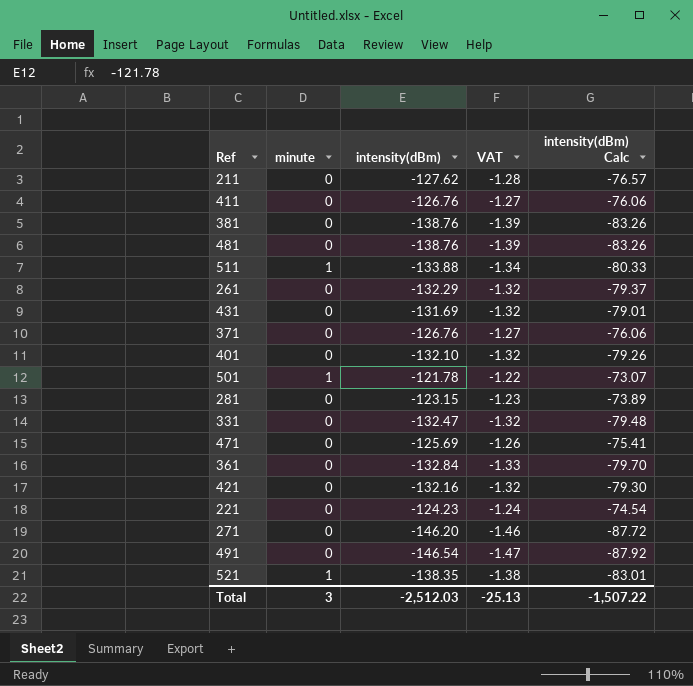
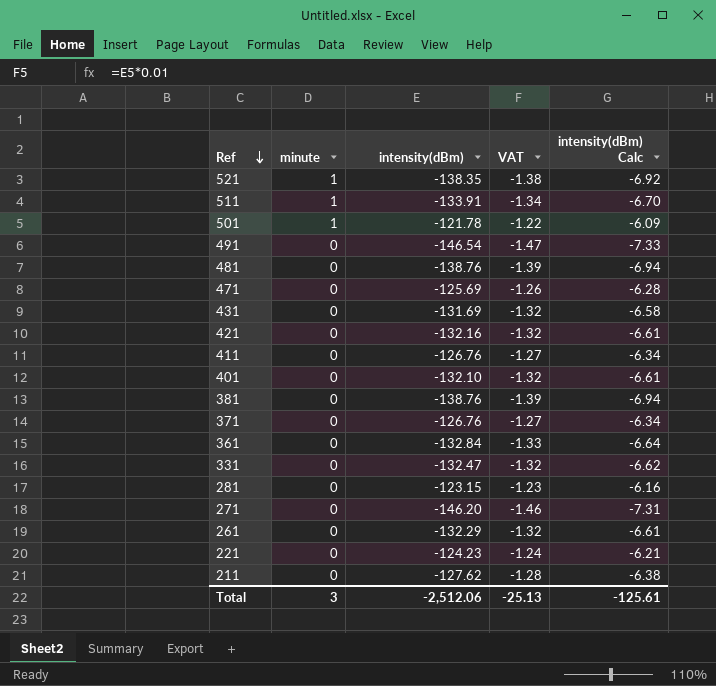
row order: none -> Ref descending
column intensity(dBm) Calc | formula: [intensity(dBm)] * 0.6 -> [intensity(dBm)] * 0.05
511 | intensity(dBm): -133.88 -> -133.91
Total | intensity(dBm): -2,512.03 -> -2,512.06
Total | intensity(dBm) Calc: -1,507.22 -> -125.61

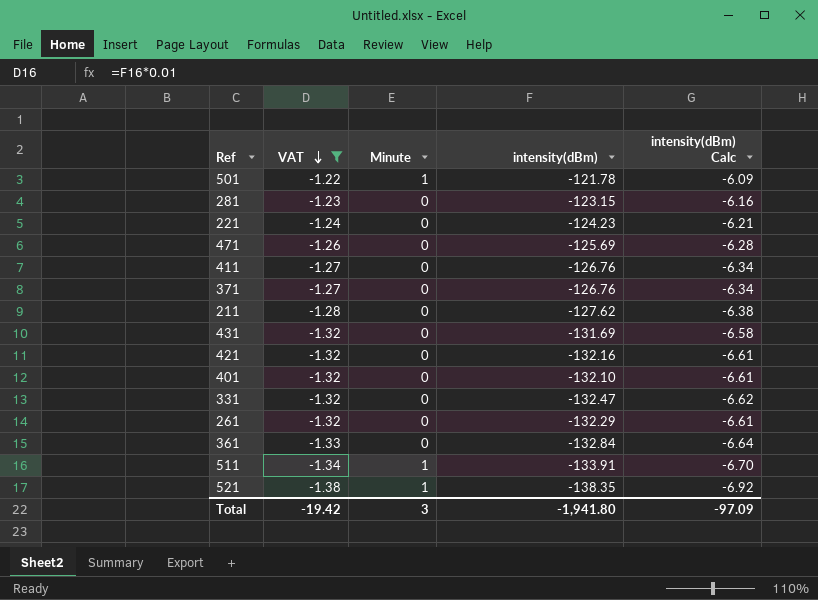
filter: none -> VAT >= -1.38
row order: Ref descending -> VAT descending
column VAT | position: 4 -> 2
column name: minute -> Minute
Total | VAT: -25.13 -> -19.42
Total | intensity(dBm): -2,512.06 -> -1,941.80
Total | intensity(dBm) Calc: -125.61 -> -97.09

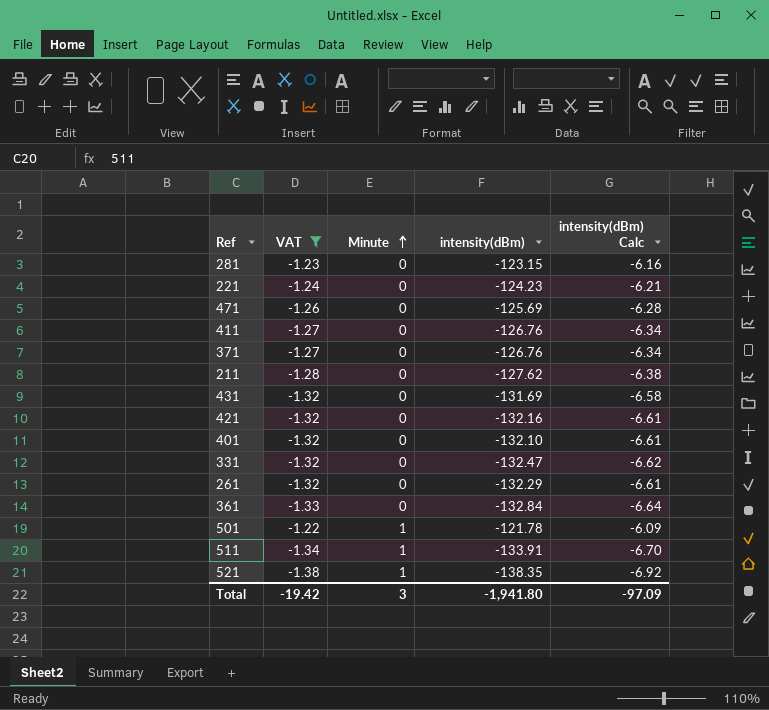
row order: VAT descending -> Minute ascending

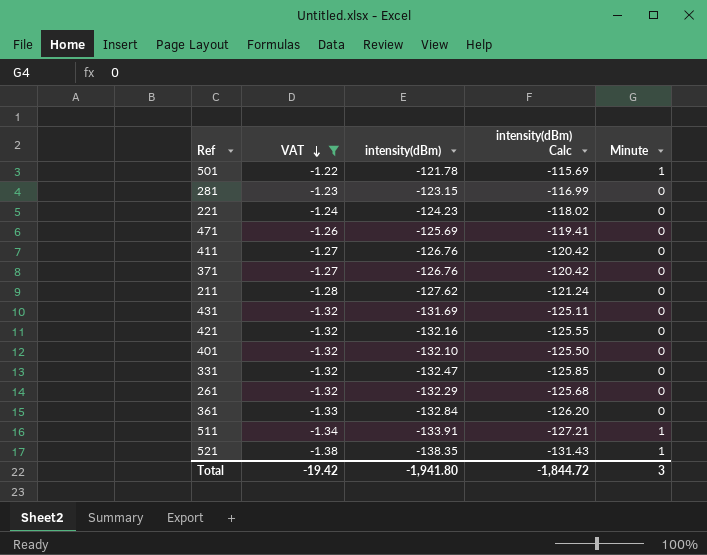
row order: Minute ascending -> VAT descending
column intensity(dBm) Calc | formula: [intensity(dBm)] * 0.05 -> [intensity(dBm)] * 0.95
column Minute | position: 3 -> 5
Total | intensity(dBm) Calc: -97.09 -> -1,844.72

